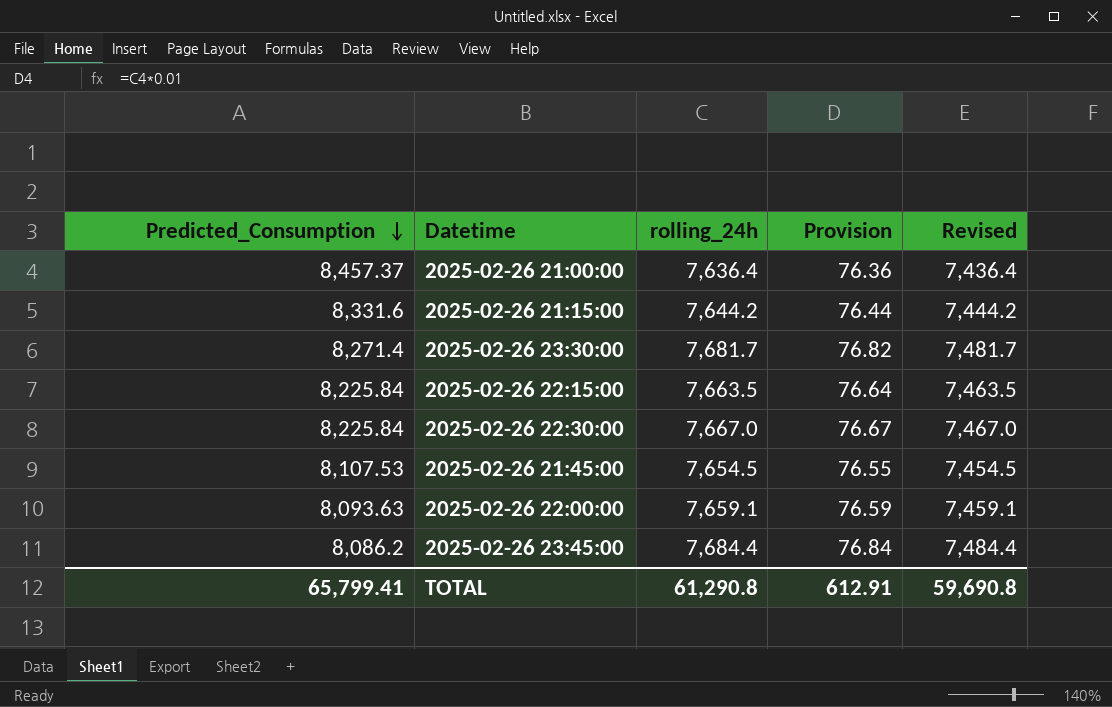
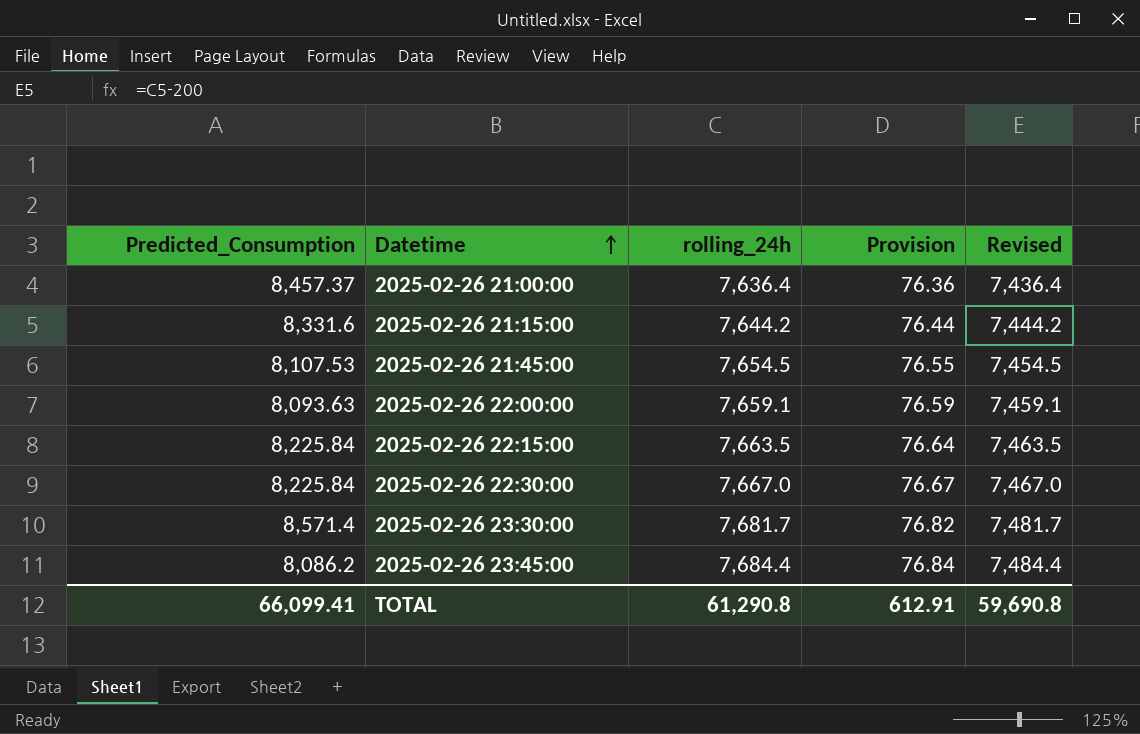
row order: Predicted_Consumption descending -> Datetime ascending
2025-02-26 23:30:00 | Predicted_Consumption: 8,271.4 -> 8,571.4
TOTAL | Predicted_Consumption: 65,799.41 -> 66,099.41

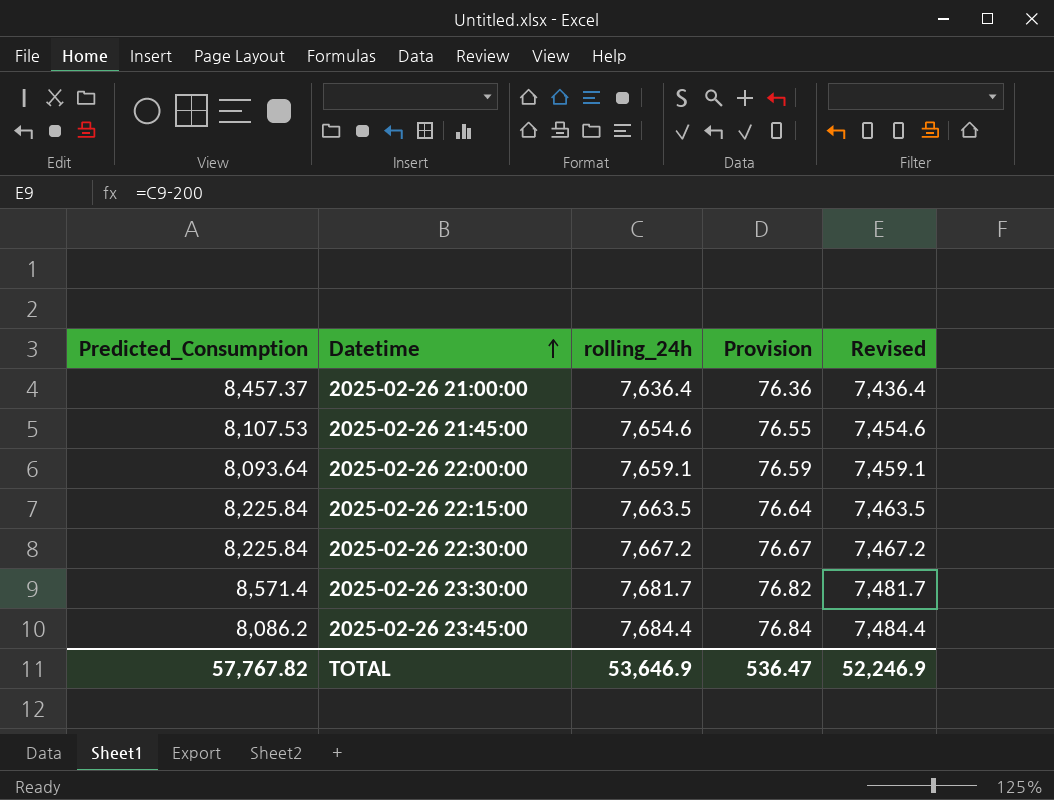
row 2025-02-26 21:15:00: 8,331.6 | 7,644.2 | 76.44 | 7,444.2 -> none
2025-02-26 21:45:00 | rolling_24h: 7,654.5 -> 7,654.6
2025-02-26 21:45:00 | Revised: 7,454.5 -> 7,454.6
2025-02-26 22:00:00 | Predicted_Consumption: 8,093.63 -> 8,093.64
2025-02-26 22:30:00 | rolling_24h: 7,667.0 -> 7,667.2
2025-02-26 22:30:00 | Revised: 7,467.0 -> 7,467.2
TOTAL | Predicted_Consumption: 66,099.41 -> 57,767.82
TOTAL | rolling_24h: 61,290.8 -> 53,646.9
TOTAL | Provision: 612.91 -> 536.47
TOTAL | Revised: 59,690.8 -> 52,246.9

